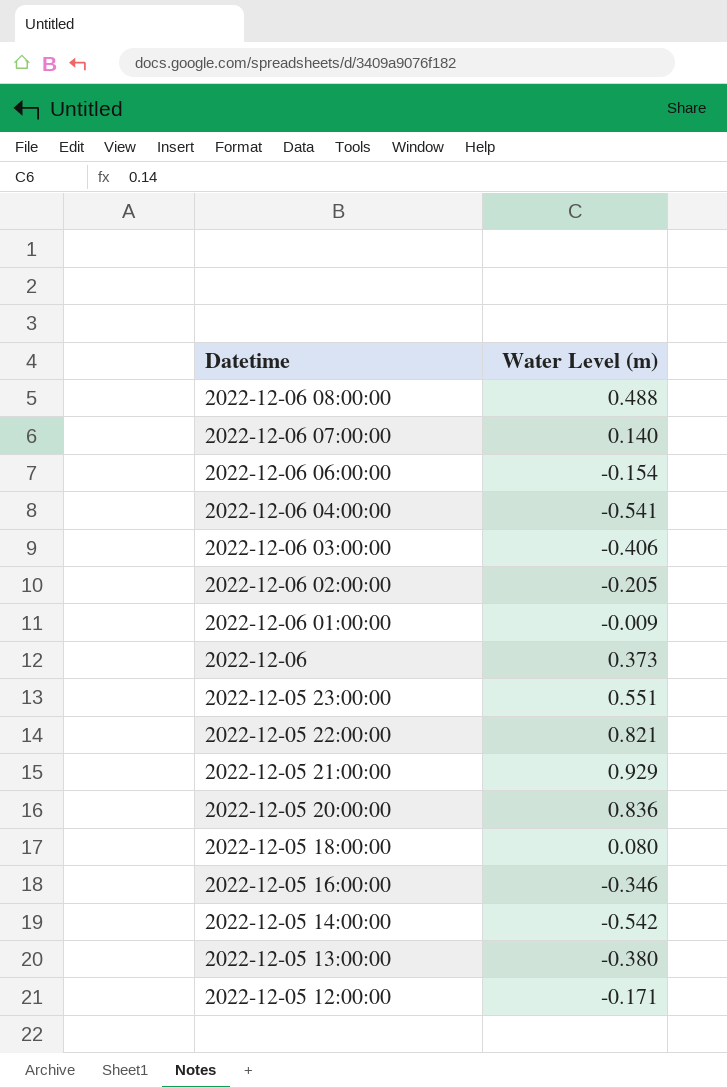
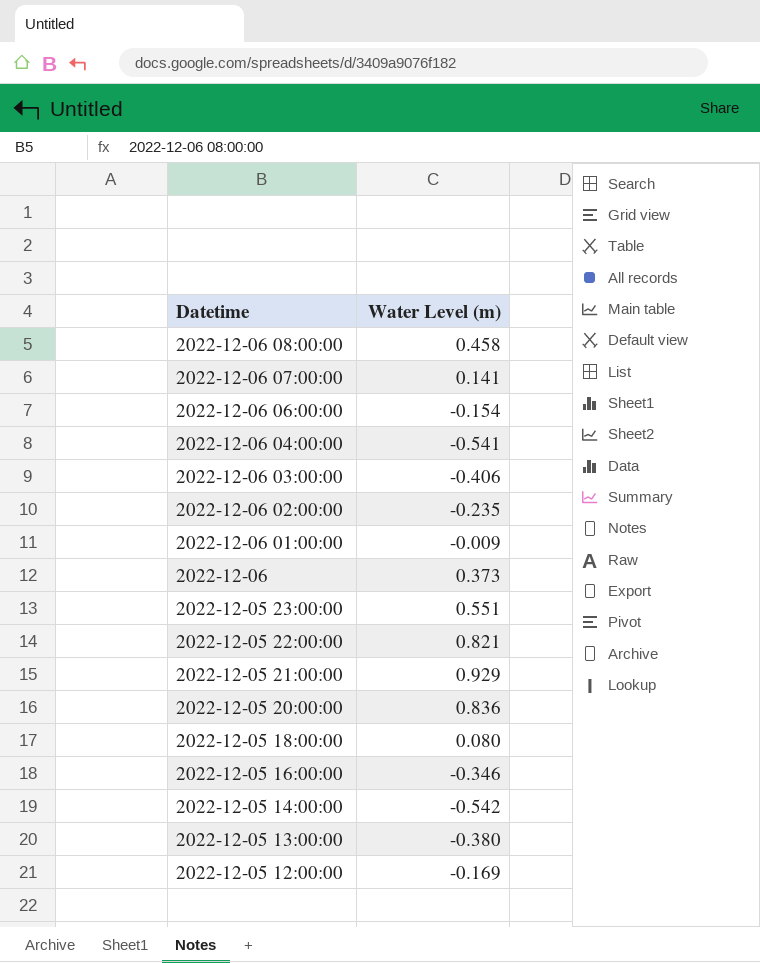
2022-12-06 08:00:00 | Water Level (m): 0.488 -> 0.458
2022-12-06 07:00:00 | Water Level (m): 0.140 -> 0.141
2022-12-06 02:00:00 | Water Level (m): -0.205 -> -0.235
2022-12-05 12:00:00 | Water Level (m): -0.171 -> -0.169

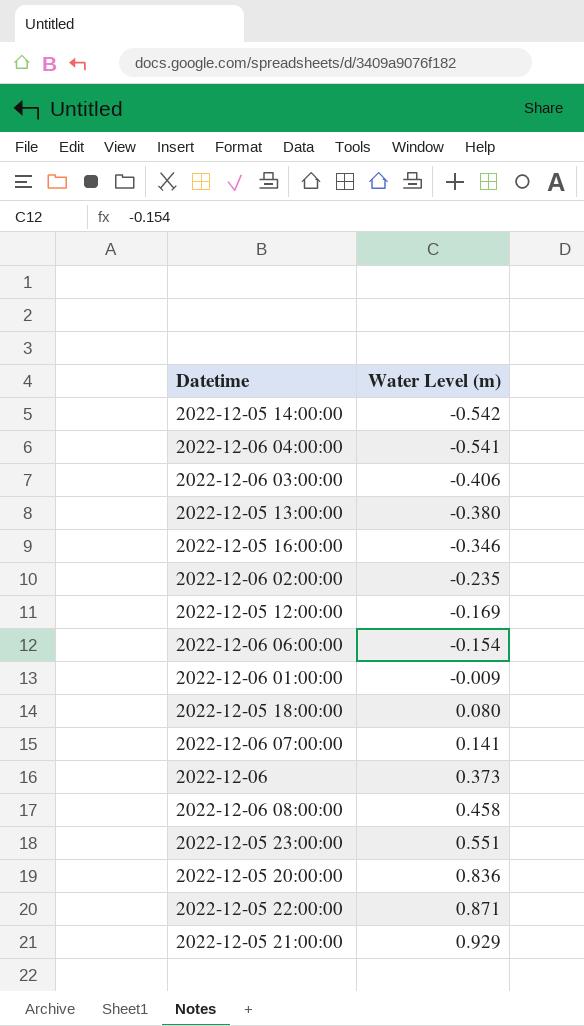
row order: Datetime descending -> Water Level (m) ascending
2022-12-05 22:00:00 | Water Level (m): 0.821 -> 0.871

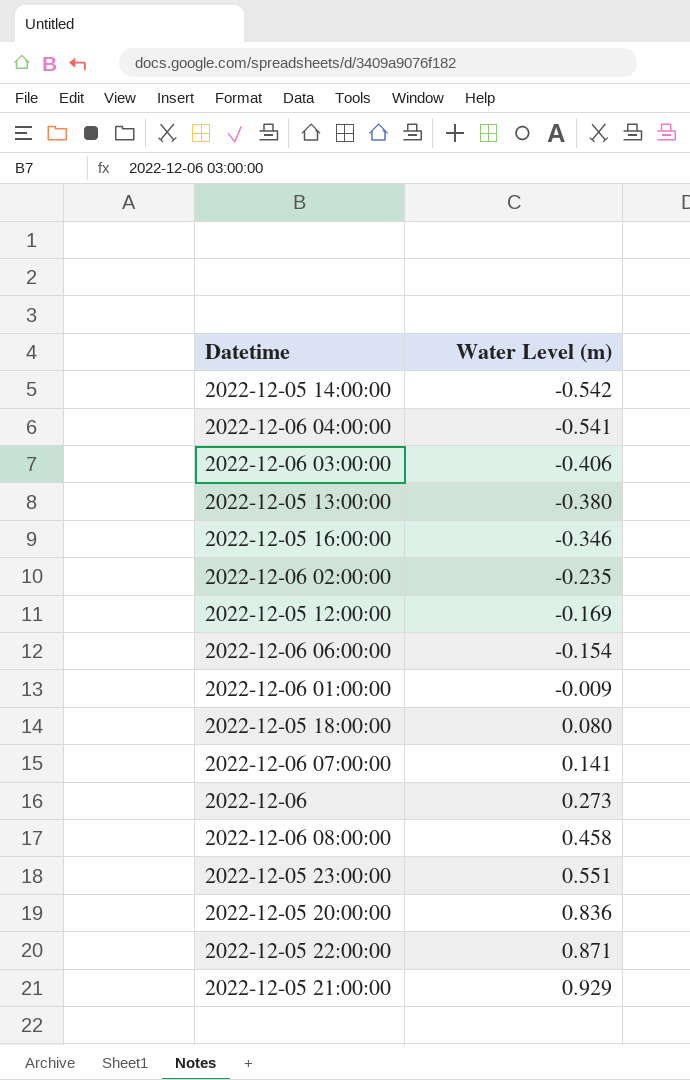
2022-12-06 | Water Level (m): 0.373 -> 0.273

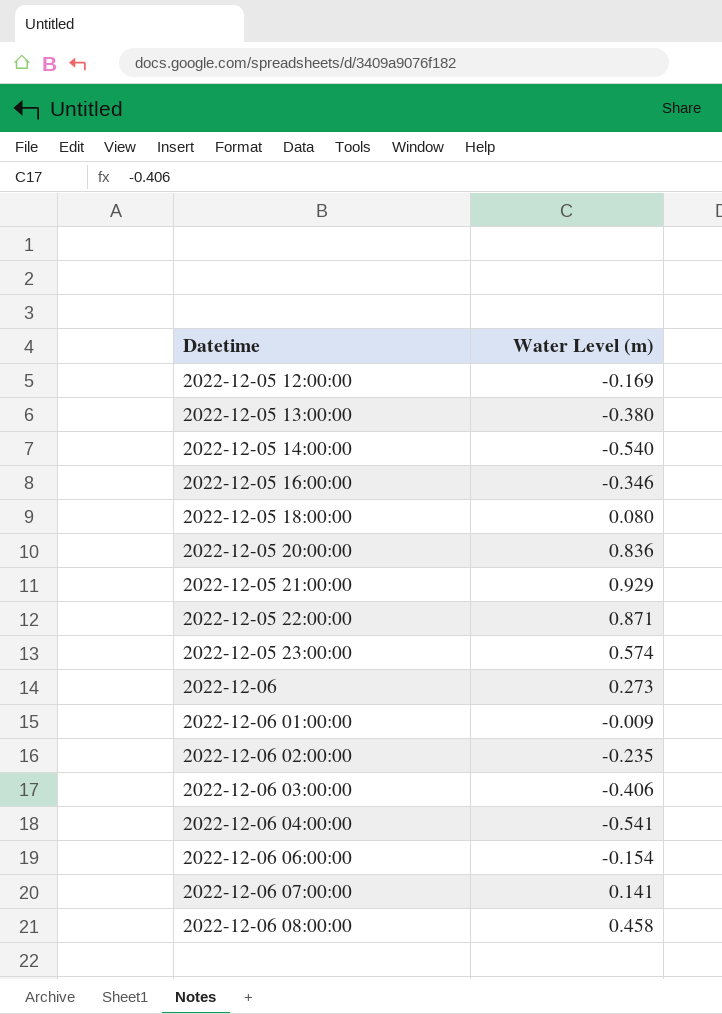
row order: Water Level (m) ascending -> Datetime ascending
2022-12-05 14:00:00 | Water Level (m): -0.542 -> -0.540
2022-12-05 23:00:00 | Water Level (m): 0.551 -> 0.574

